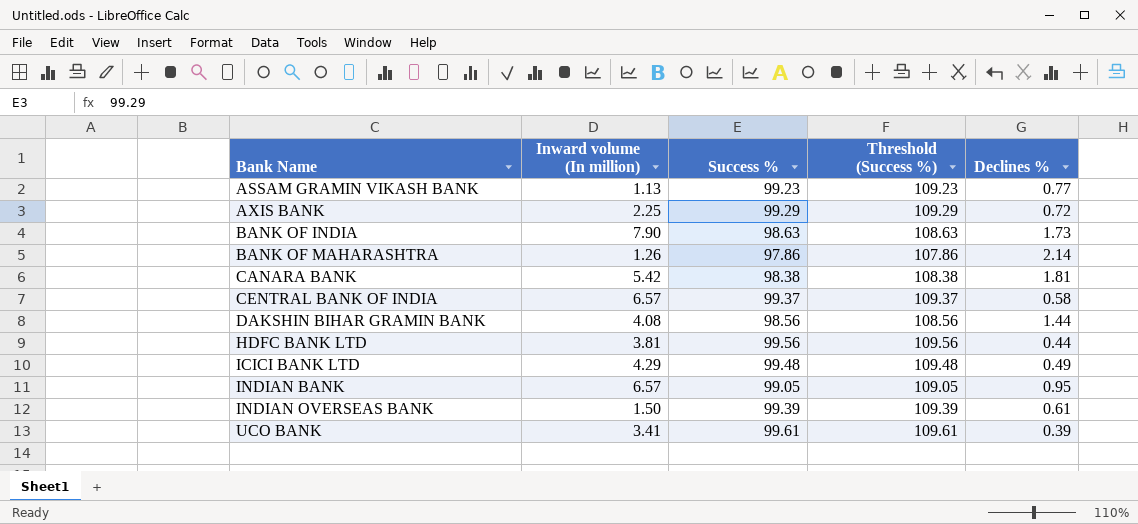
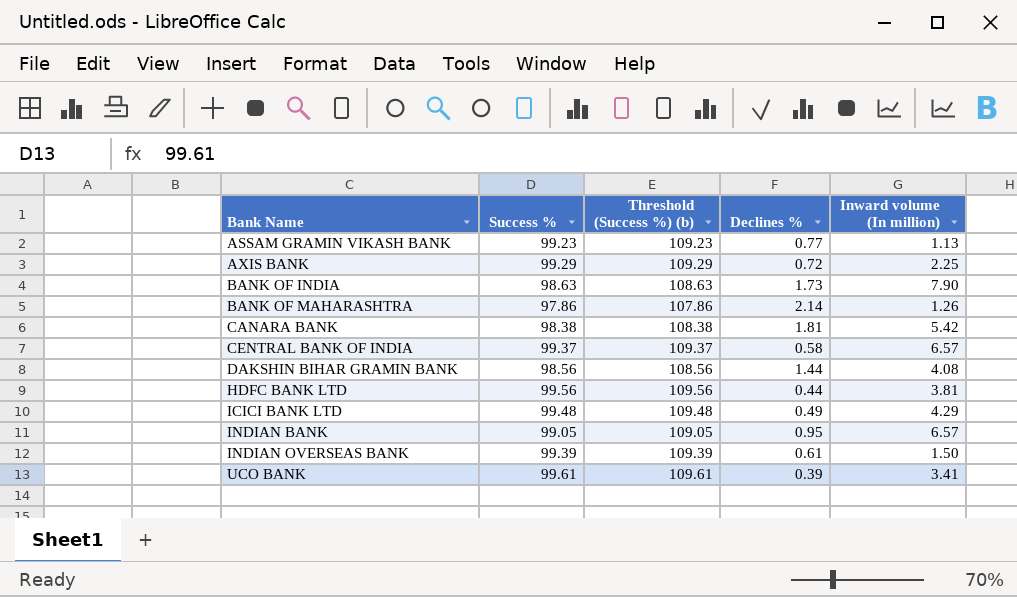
column name: Threshold (Success %) -> Threshold (Success %) (b)
column Inward volume (In million) | position: 2 -> 5

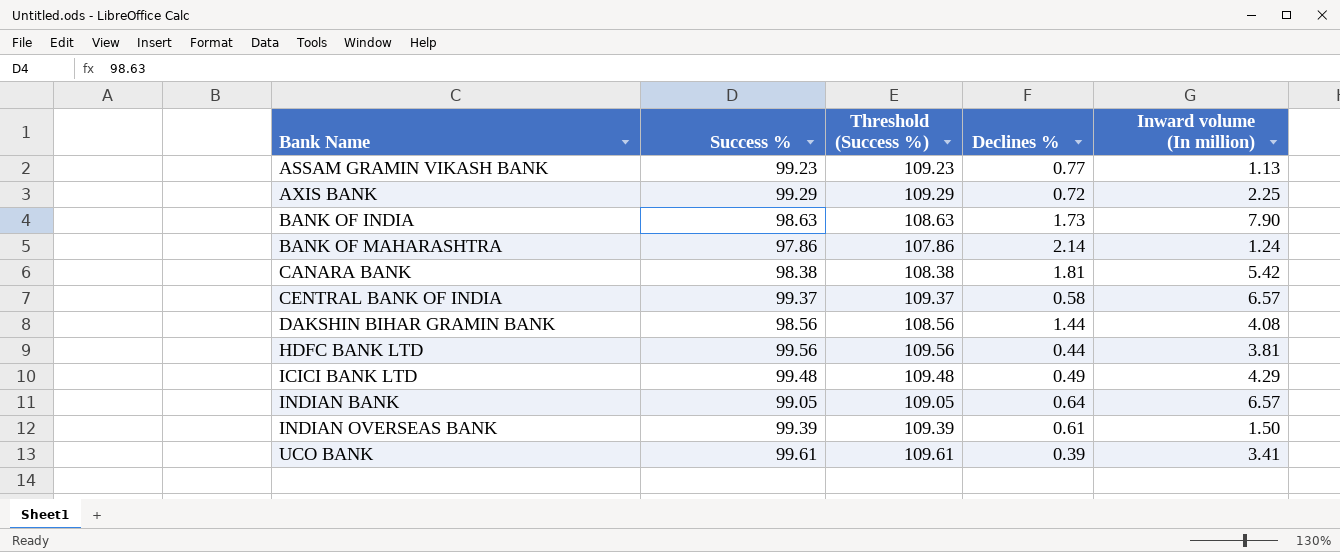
column name: Threshold (Success %) (b) -> Threshold (Success %)
BANK OF MAHARASHTRA | Inward volume (In million): 1.26 -> 1.24
INDIAN BANK | Declines %: 0.95 -> 0.64

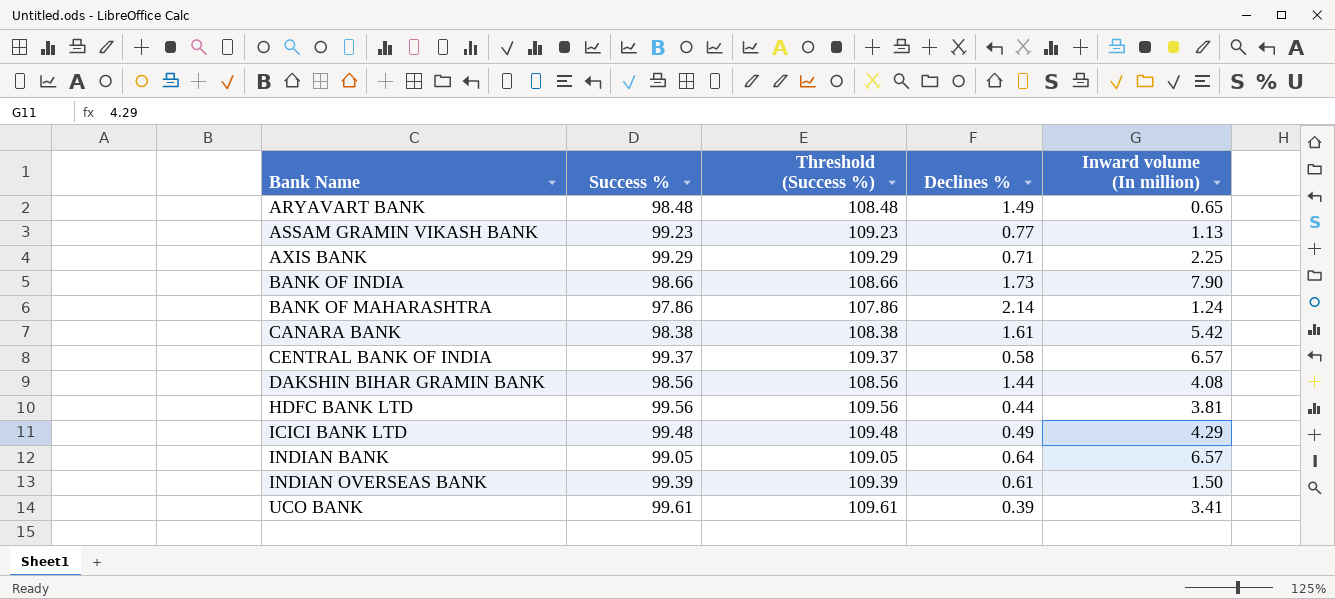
row ARYAVART BANK: none -> 98.48 | 108.48 | 1.49 | 0.65
AXIS BANK | Declines %: 0.72 -> 0.71
BANK OF INDIA | Success %: 98.63 -> 98.66
BANK OF INDIA | Threshold (Success %): 108.63 -> 108.66
CANARA BANK | Declines %: 1.81 -> 1.61

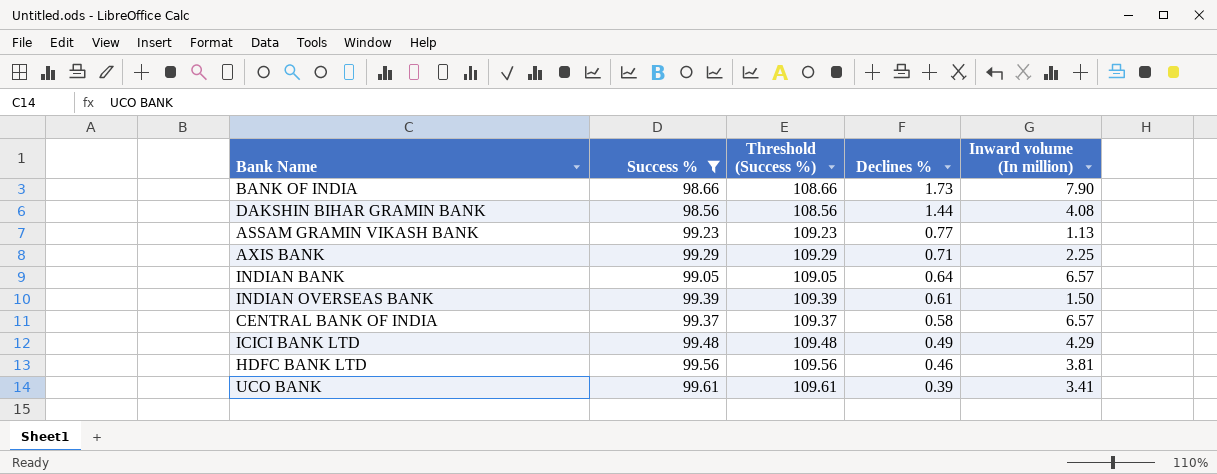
filter: none -> Success % >= 98.56
row order: Bank Name ascending -> Declines % descending
HDFC BANK LTD | Declines %: 0.44 -> 0.46

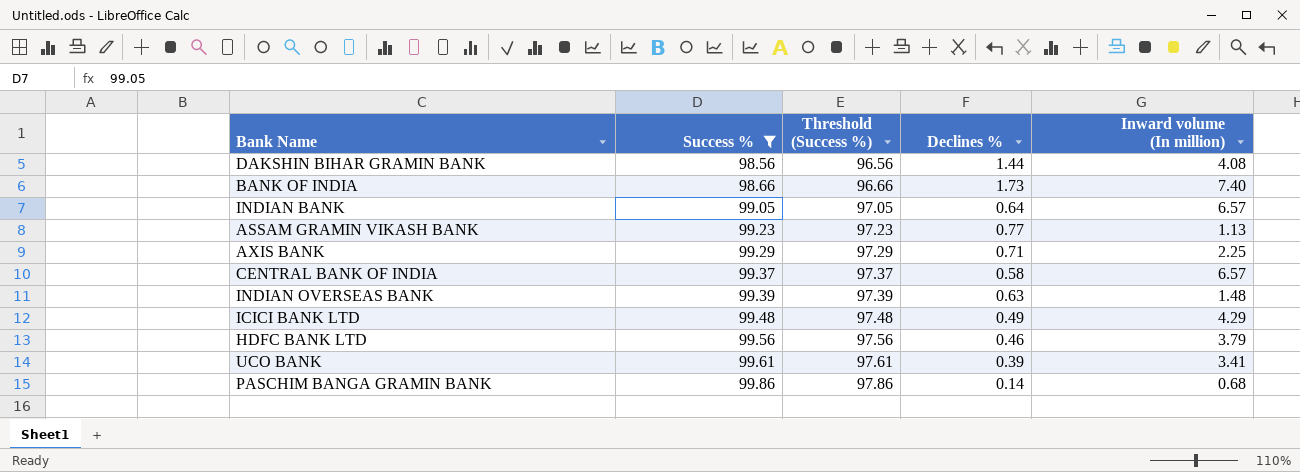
row order: Declines % descending -> Success % ascending
column Threshold (Success %) | formula: [Success %] + 10 -> [Success %] - 2
BANK OF INDIA | Inward volume (In million): 7.90 -> 7.40
INDIAN OVERSEAS BANK | Declines %: 0.61 -> 0.63
INDIAN OVERSEAS BANK | Inward volume (In million): 1.50 -> 1.48
HDFC BANK LTD | Inward volume (In million): 3.81 -> 3.79
row PASCHIM BANGA GRAMIN BANK: none -> 99.86 | 97.86 | 0.14 | 0.68

